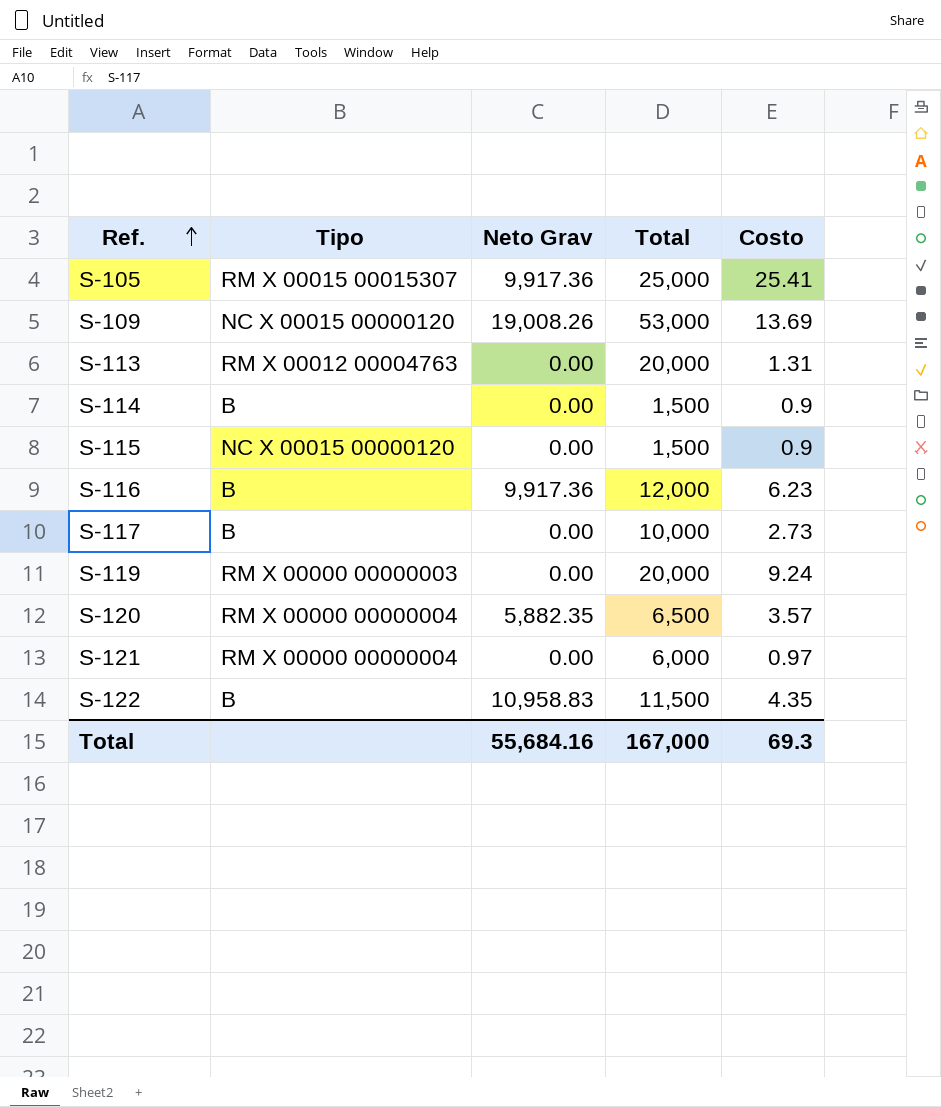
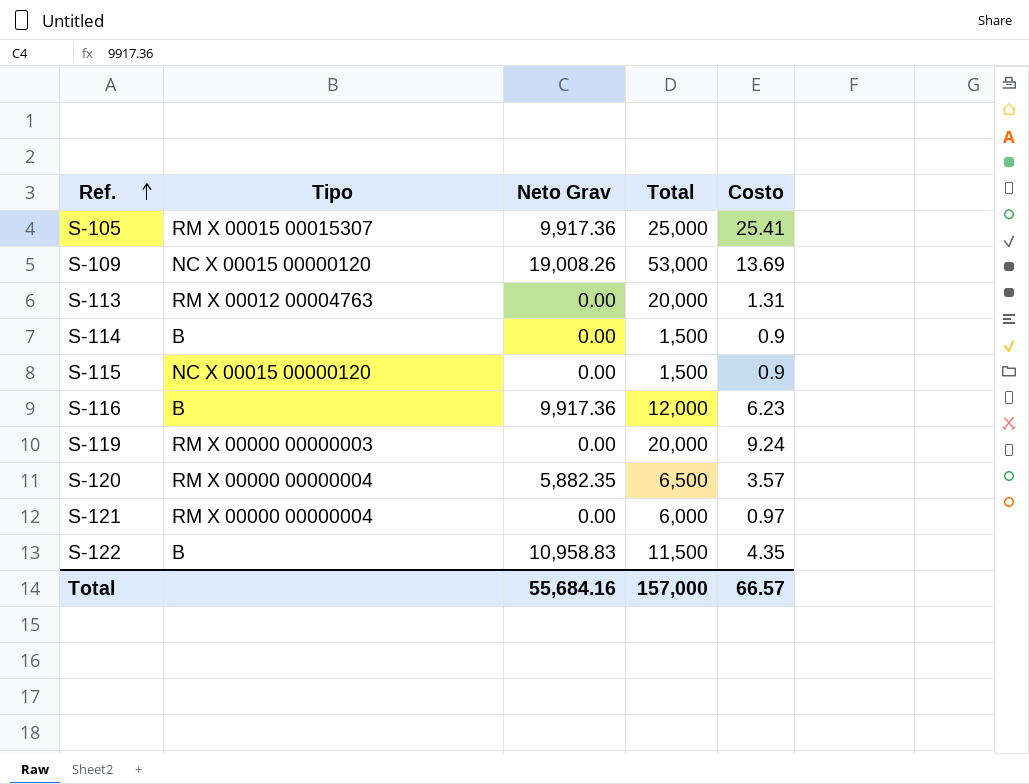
row S-117: B | 0.00 | 10,000 | 2.73 -> none
Total | Total: 167,000 -> 157,000
Total | Costo: 69.3 -> 66.57

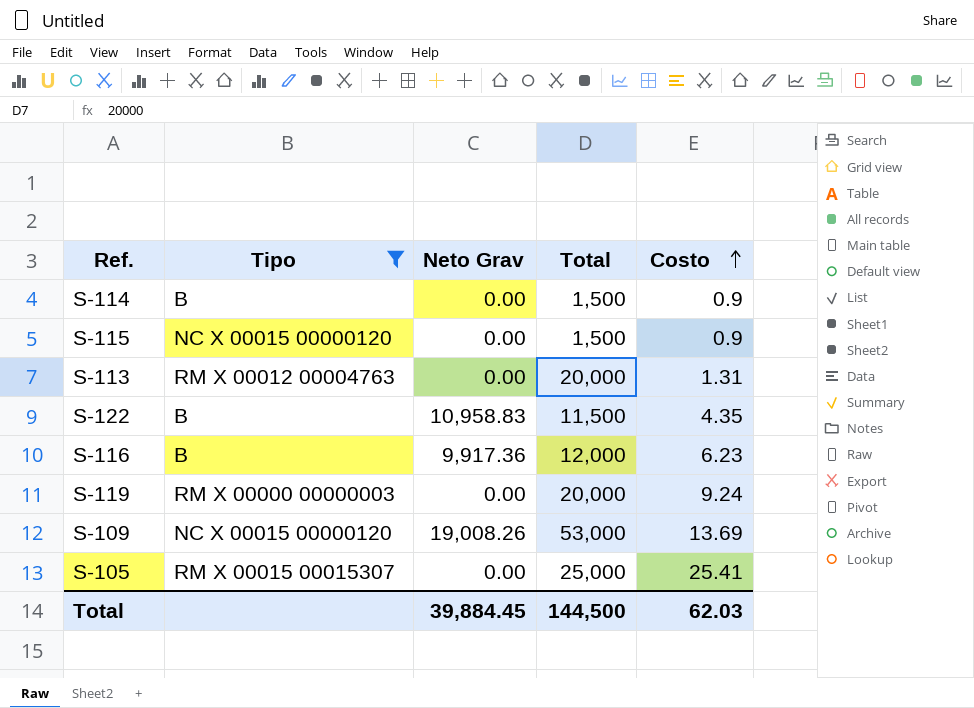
filter: none -> Tipo != RM X 00000 00000004
row order: Ref. ascending -> Costo ascending
S-105 | Neto Grav: 9,917.36 -> 0.00
Total | Neto Grav: 55,684.16 -> 39,884.45
Total | Total: 157,000 -> 144,500
Total | Costo: 66.57 -> 62.03

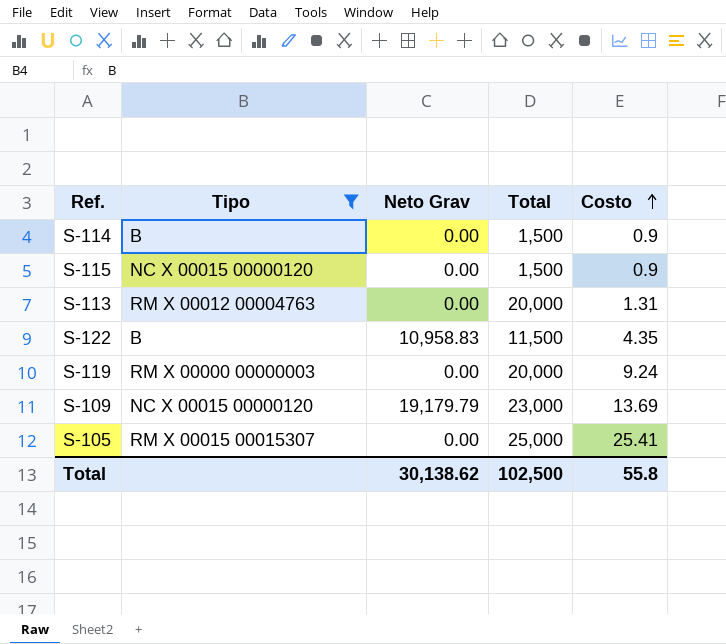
row S-116: B | 9,917.36 | 12,000 | 6.23 -> none
S-109 | Neto Grav: 19,008.26 -> 19,179.79
S-109 | Total: 53,000 -> 23,000
Total | Neto Grav: 39,884.45 -> 30,138.62
Total | Total: 144,500 -> 102,500
Total | Costo: 62.03 -> 55.8

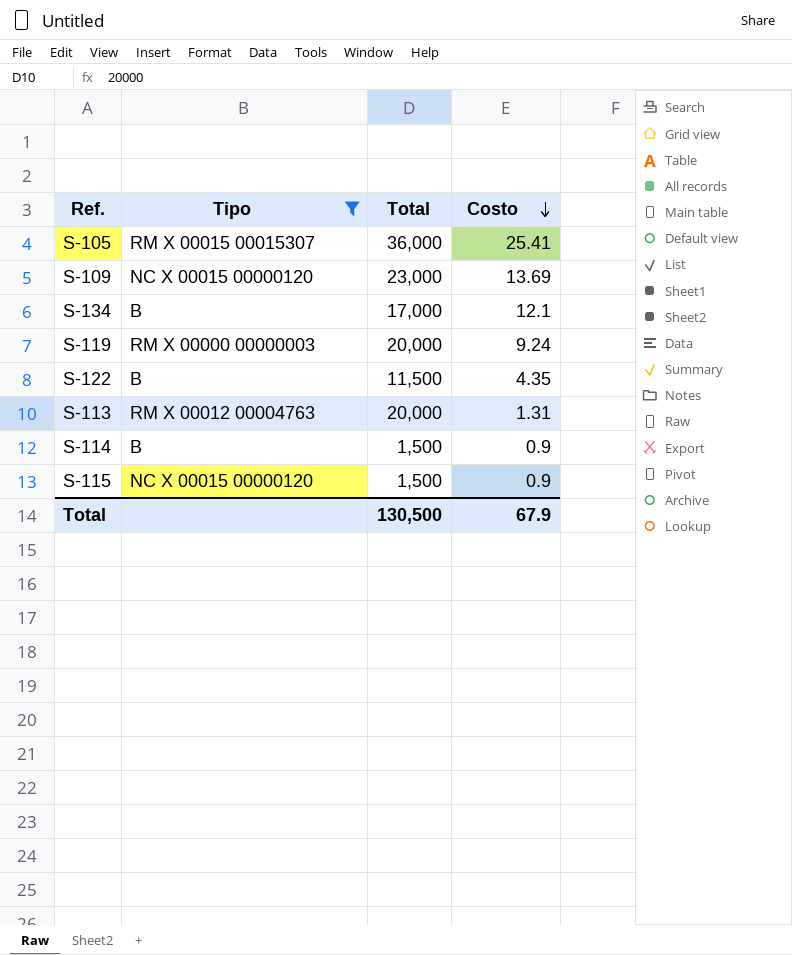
row order: Costo ascending -> Costo descending
column Neto Grav | position: 3 -> none
S-105 | Total: 25,000 -> 36,000
row S-134: none -> B | 17,000 | 12.1
Total | Total: 102,500 -> 130,500
Total | Costo: 55.8 -> 67.9

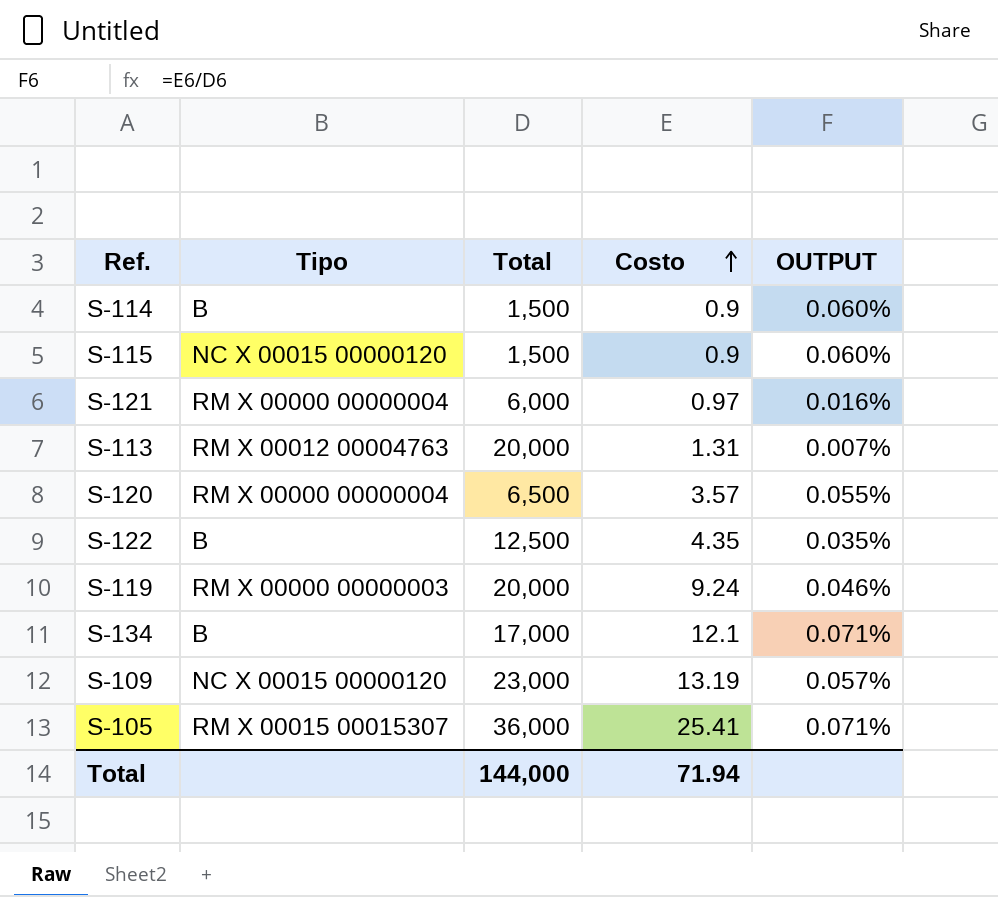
filter: Tipo != RM X 00000 00000004 -> none
row order: Costo descending -> Costo ascending
column OUTPUT | formula: none -> [Costo] / [Total]
S-122 | Total: 11,500 -> 12,500
S-109 | Costo: 13.69 -> 13.19
Total | Total: 130,500 -> 144,000
Total | Costo: 67.9 -> 71.94

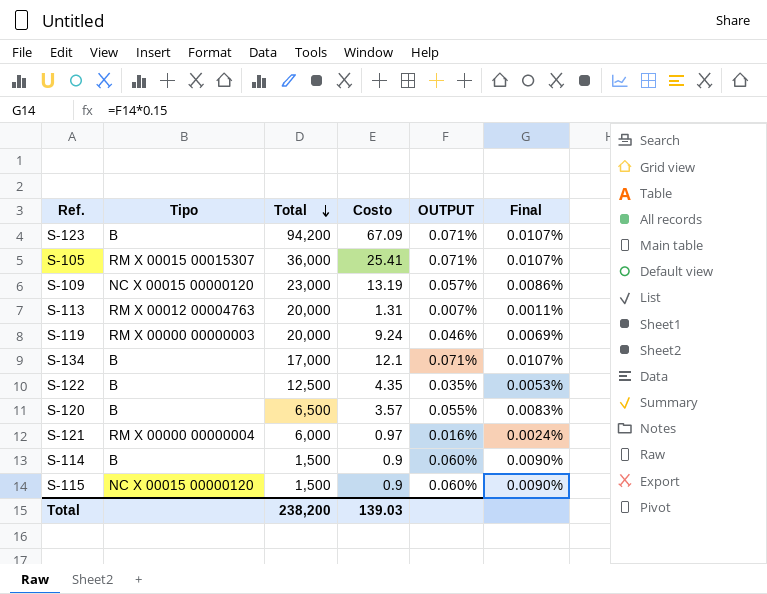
row order: Costo ascending -> Total descending
column Final | formula: none -> [OUTPUT] * 0.15
row S-123: none -> B | 94,200 | 67.09 | 0.071% | 0.0107%
S-120 | Tipo: RM X 00000 00000004 -> B
Total | Total: 144,000 -> 238,200
Total | Costo: 71.94 -> 139.03

